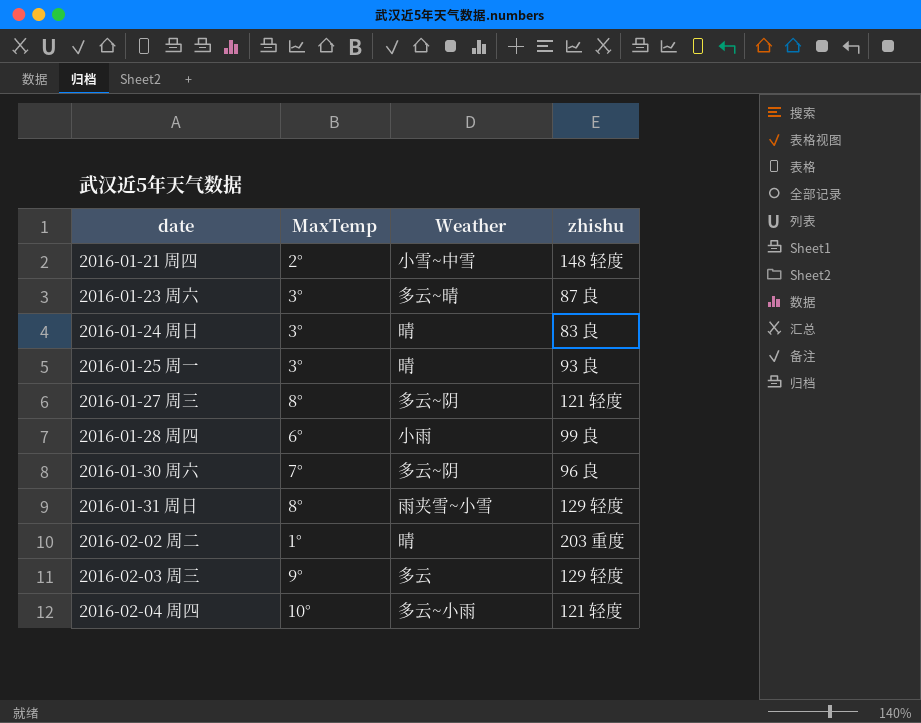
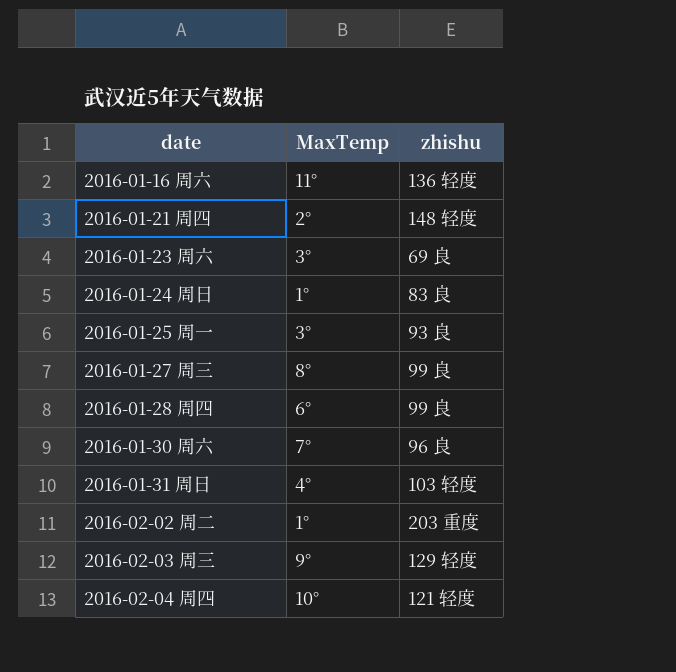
column Weather | position: 3 -> none
row 2016-01-16 周六: none -> 11° | 136 轻度
2016-01-23 周六 | zhishu: 87 良 -> 69 良
2016-01-24 周日 | MaxTemp: 3° -> 1°
2016-01-27 周三 | zhishu: 121 轻度 -> 99 良
2016-01-31 周日 | MaxTemp: 8° -> 4°
2016-01-31 周日 | zhishu: 129 轻度 -> 103 轻度

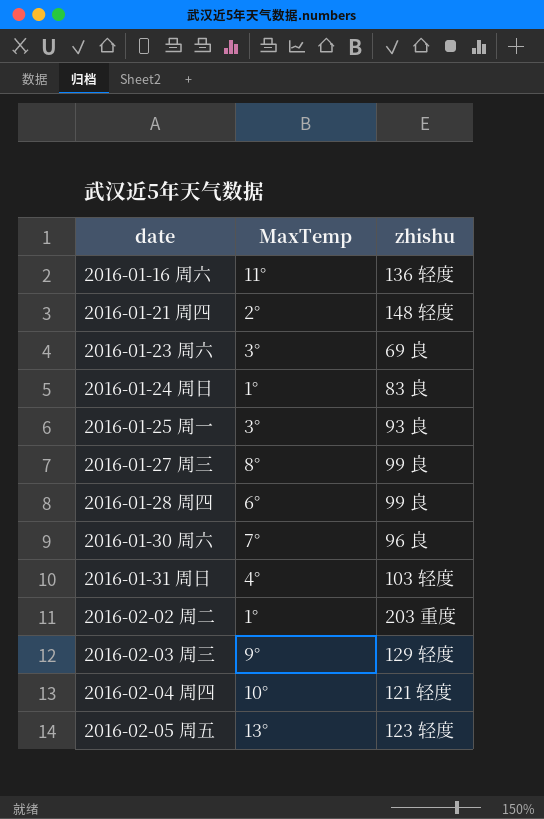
row 2016-02-05 周五: none -> 13° | 123 轻度

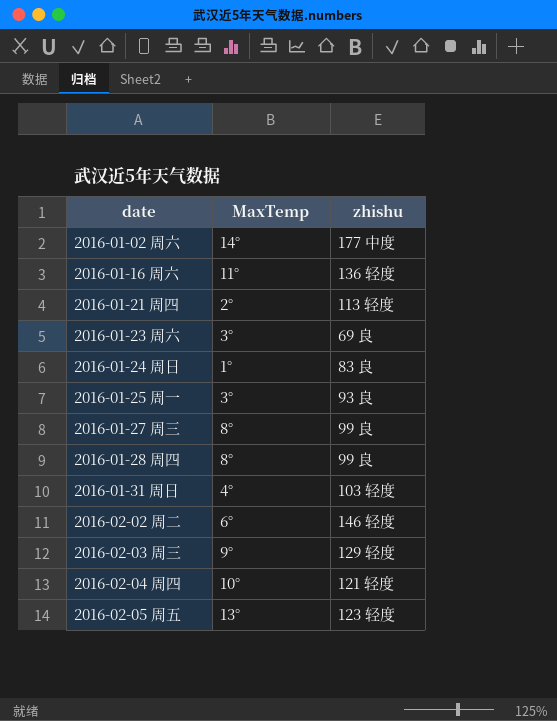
row 2016-01-30 周六: 7° | 96 良 -> none
row 2016-01-02 周六: none -> 14° | 177 中度
2016-01-21 周四 | zhishu: 148 轻度 -> 113 轻度
2016-01-28 周四 | MaxTemp: 6° -> 8°
2016-02-02 周二 | MaxTemp: 1° -> 6°
2016-02-02 周二 | zhishu: 203 重度 -> 146 轻度

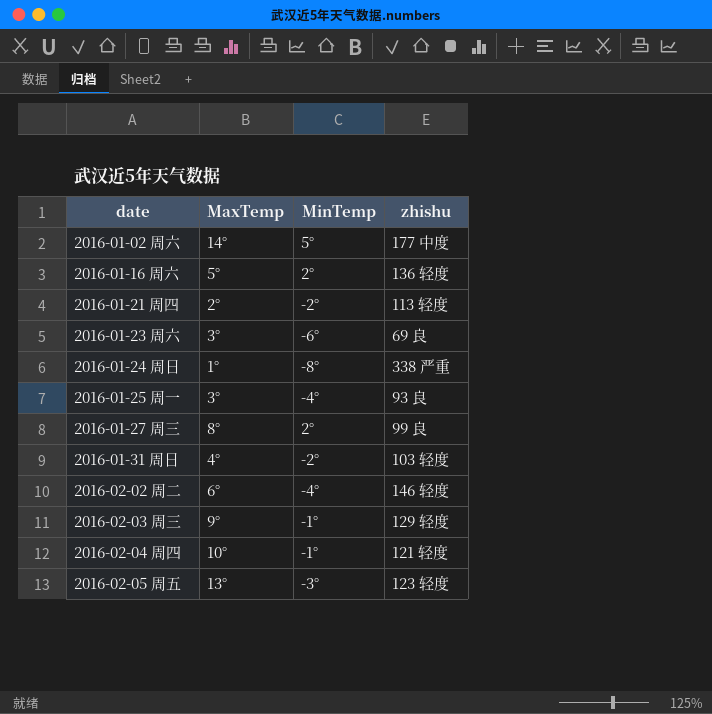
column MinTemp | position: none -> 3
row 2016-01-28 周四: 8° | 99 良 -> none
2016-01-16 周六 | MaxTemp: 11° -> 5°
2016-01-24 周日 | zhishu: 83 良 -> 338 严重

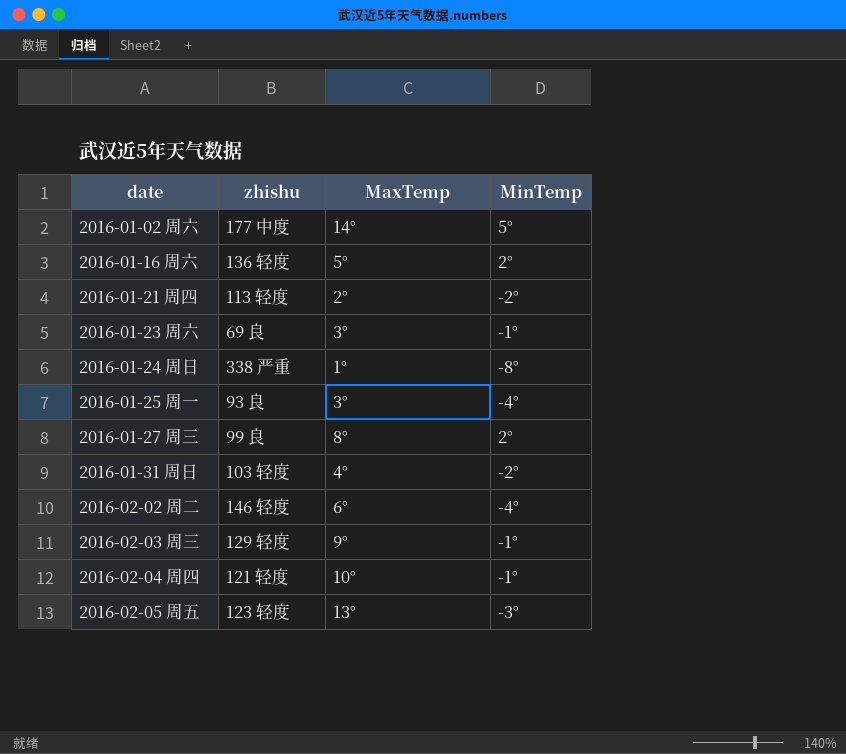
column zhishu | position: 4 -> 2
2016-01-23 周六 | MinTemp: -6° -> -1°

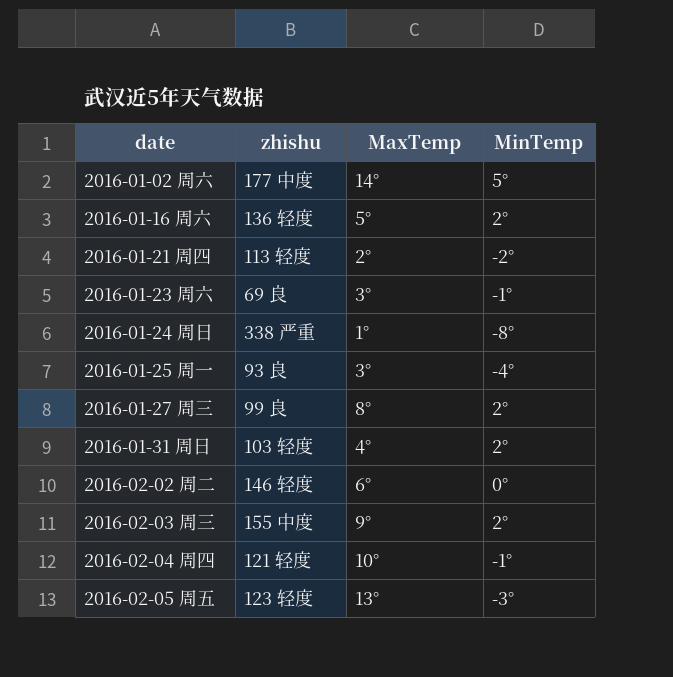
2016-01-31 周日 | MinTemp: -2° -> 2°
2016-02-02 周二 | MinTemp: -4° -> 0°
2016-02-03 周三 | zhishu: 129 轻度 -> 155 中度
2016-02-03 周三 | MinTemp: -1° -> 2°

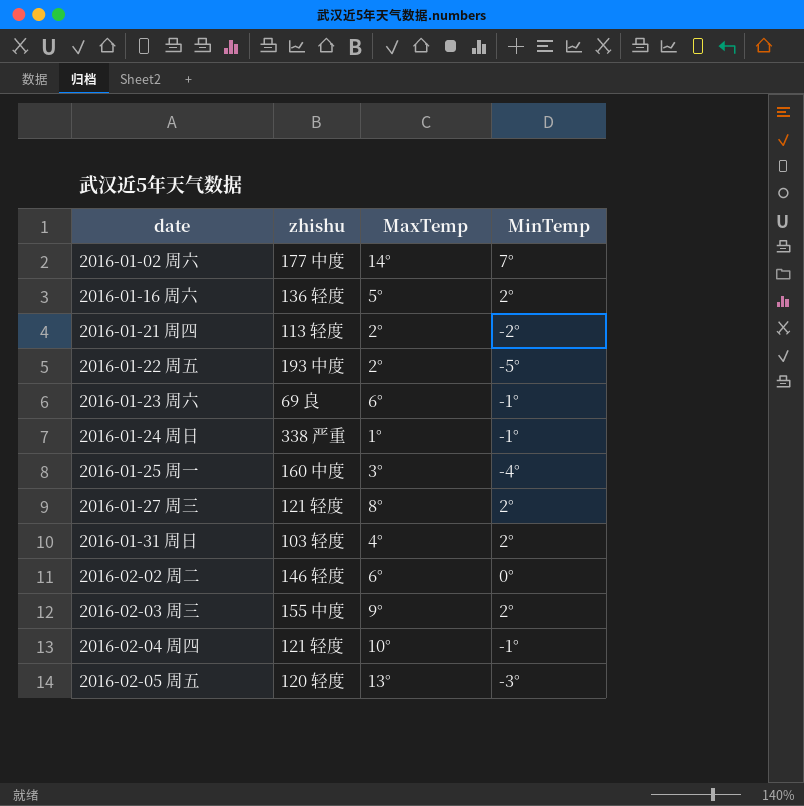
2016-01-02 周六 | MinTemp: 5° -> 7°
row 2016-01-22 周五: none -> 193 中度 | 2° | -5°
2016-01-23 周六 | MaxTemp: 3° -> 6°
2016-01-24 周日 | MinTemp: -8° -> -1°
2016-01-25 周一 | zhishu: 93 良 -> 160 中度
2016-01-27 周三 | zhishu: 99 良 -> 121 轻度
2016-02-05 周五 | zhishu: 123 轻度 -> 120 轻度

